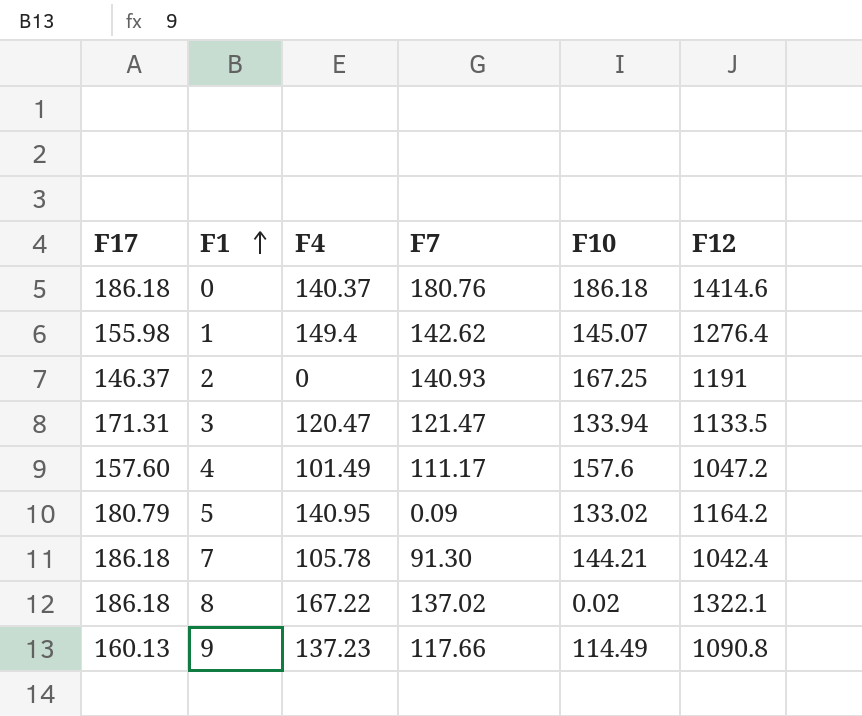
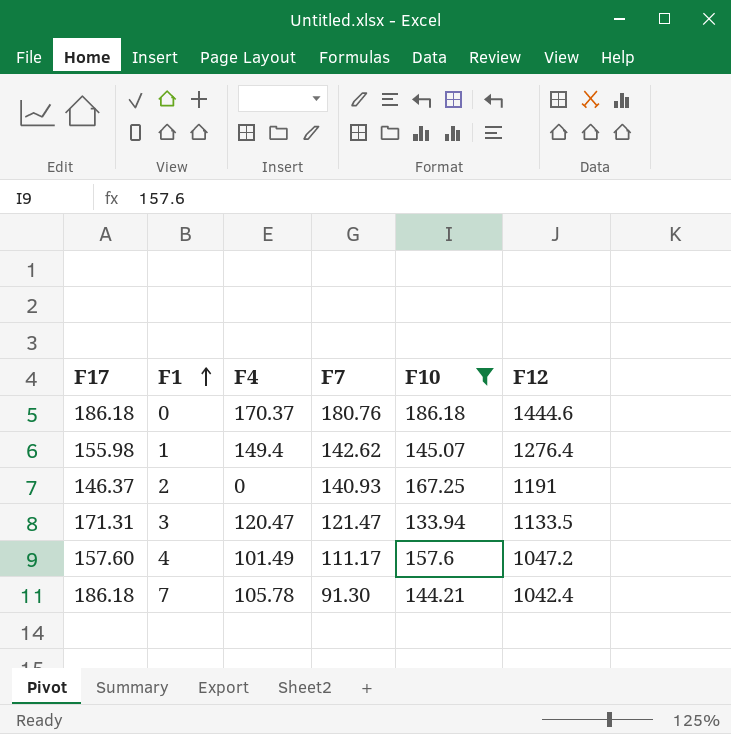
filter: none -> F10 >= 133.94
0 | F4: 140.37 -> 170.37
0 | F12: 1414.6 -> 1444.6

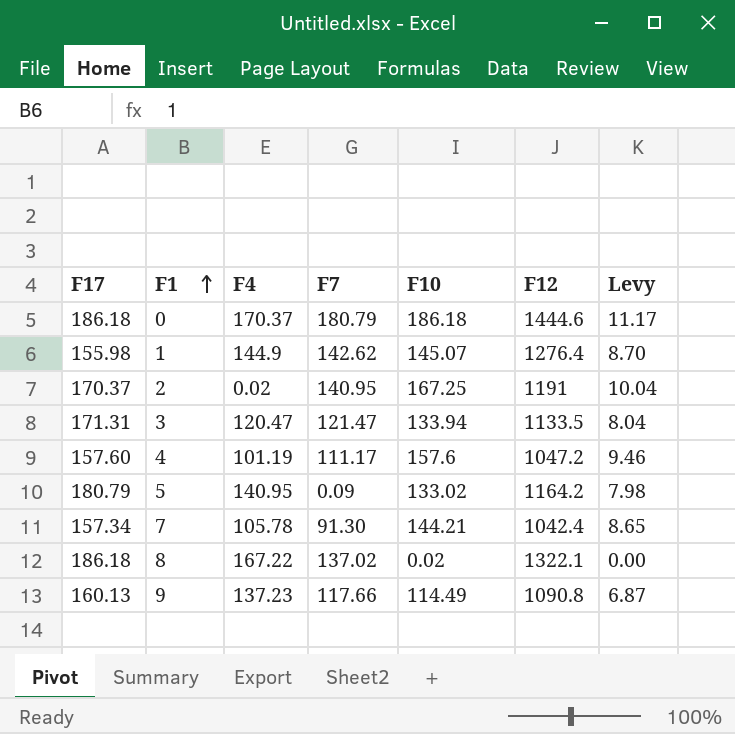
filter: F10 >= 133.94 -> none
column Levy | formula: none -> [F10] * 0.06
0 | F7: 180.76 -> 180.79
1 | F4: 149.4 -> 144.9
2 | F17: 146.37 -> 170.37
2 | F4: 0 -> 0.02
2 | F7: 140.93 -> 140.95
4 | F4: 101.49 -> 101.19
7 | F17: 186.18 -> 157.34

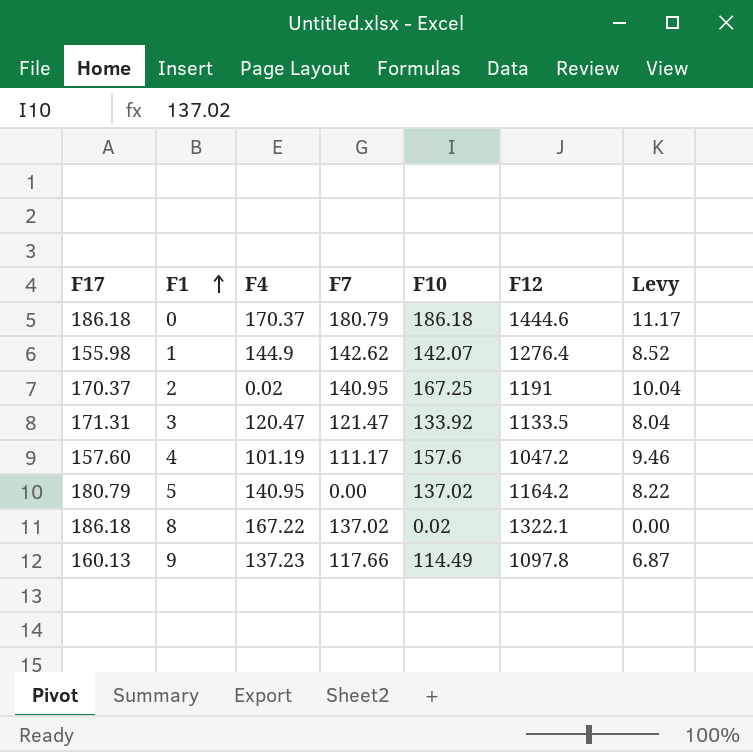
row 7: 157.34 | 105.78 | 91.30 | 144.21 | 1042.4 | 8.65 -> none
1 | F10: 145.07 -> 142.07
1 | Levy: 8.70 -> 8.52
3 | F10: 133.94 -> 133.92
5 | F7: 0.09 -> 0.00
5 | F10: 133.02 -> 137.02
5 | Levy: 7.98 -> 8.22
9 | F12: 1090.8 -> 1097.8

